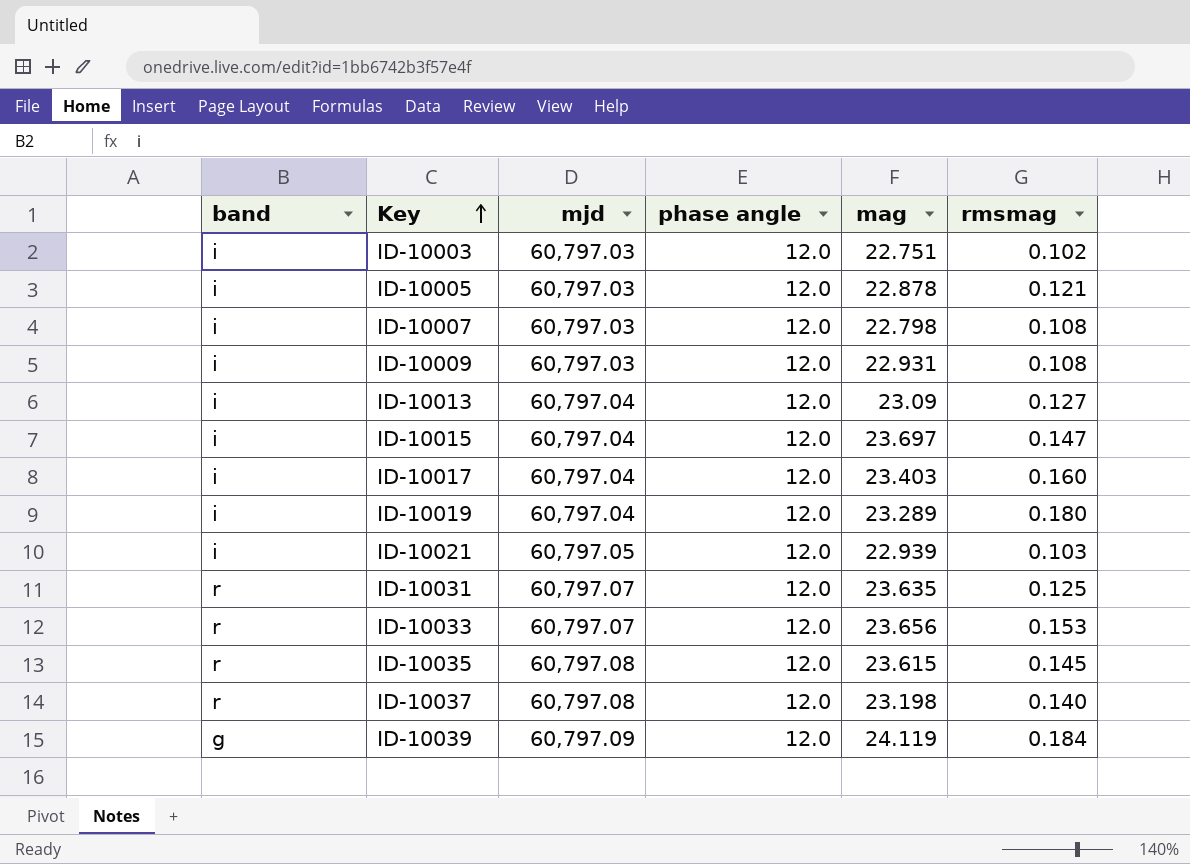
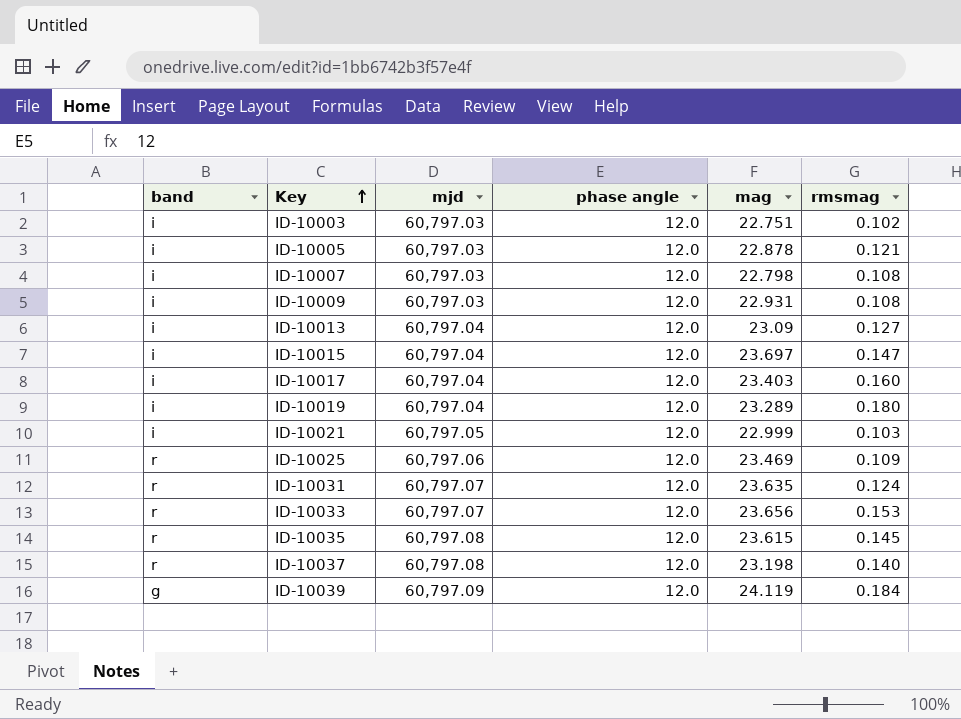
ID-10021 | mag: 22.939 -> 22.999
row ID-10025: none -> r | 60,797.06 | 12.0 | 23.469 | 0.109
ID-10031 | rmsmag: 0.125 -> 0.124

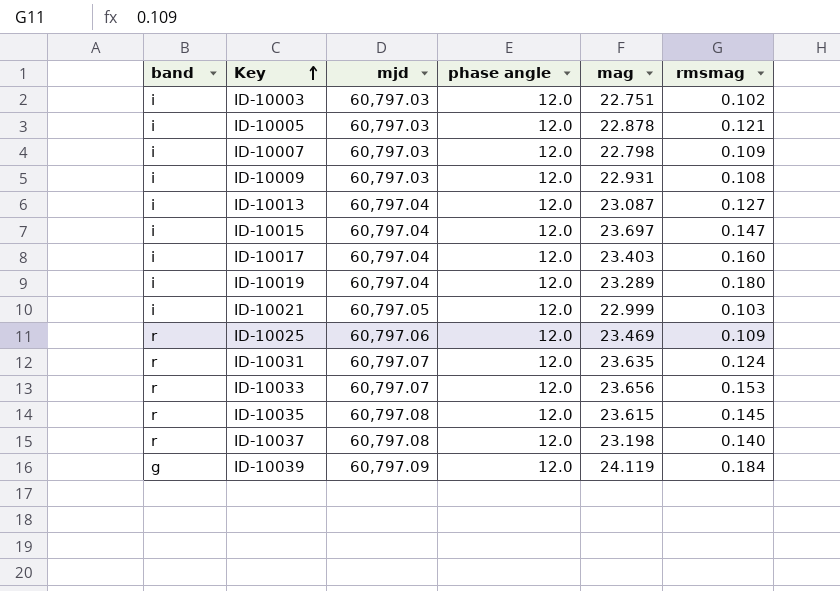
ID-10007 | rmsmag: 0.108 -> 0.109
ID-10013 | mag: 23.09 -> 23.087

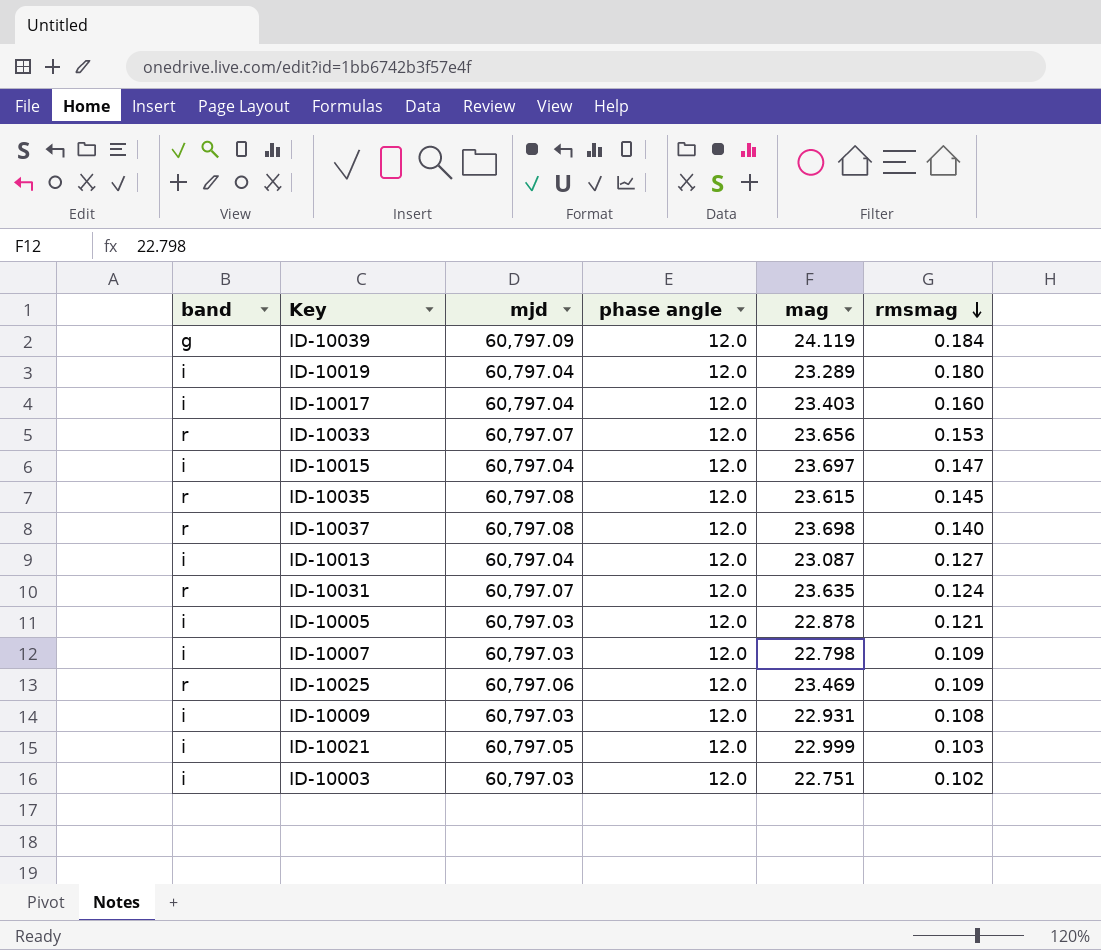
row order: Key ascending -> rmsmag descending
ID-10037 | mag: 23.198 -> 23.698

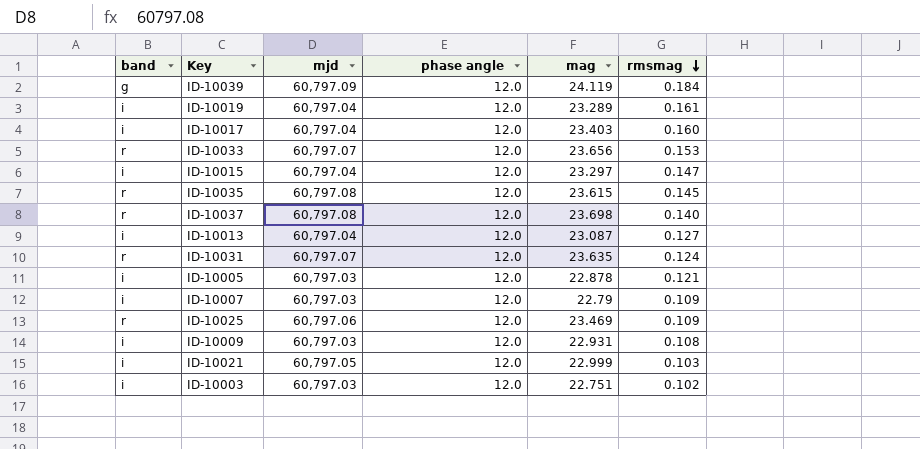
ID-10019 | rmsmag: 0.180 -> 0.161
ID-10015 | mag: 23.697 -> 23.297
ID-10007 | mag: 22.798 -> 22.79

